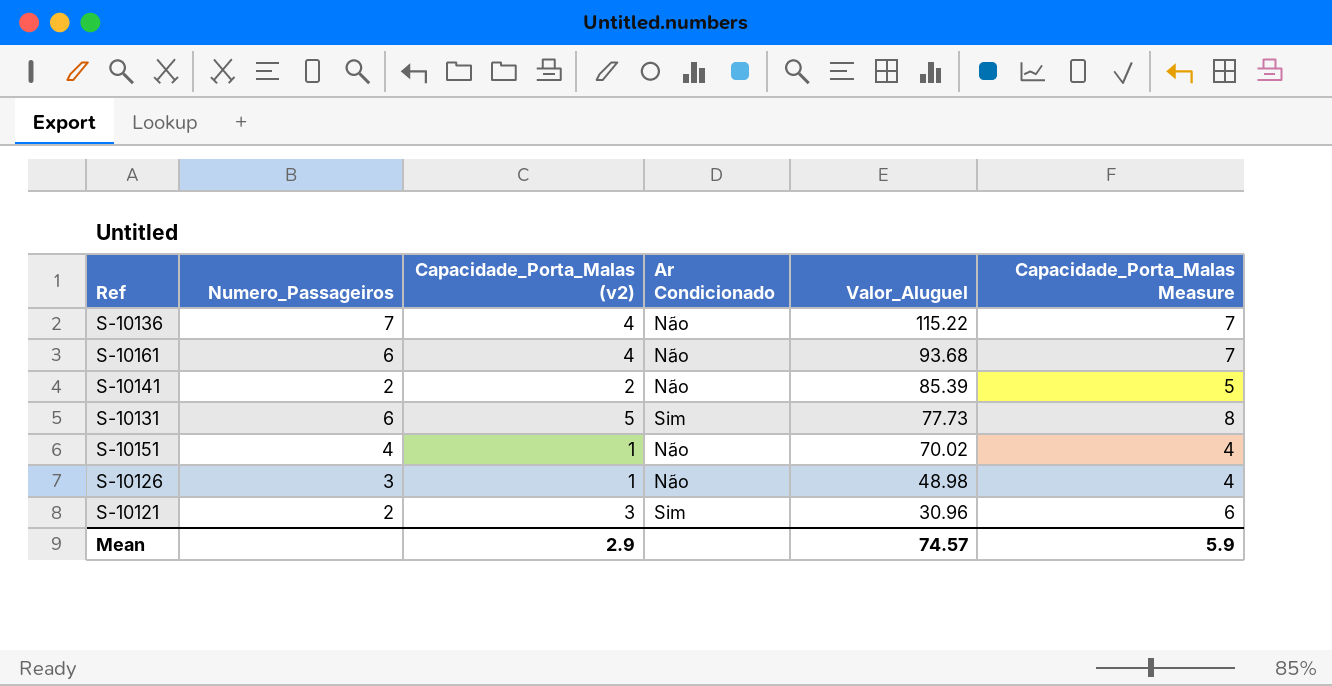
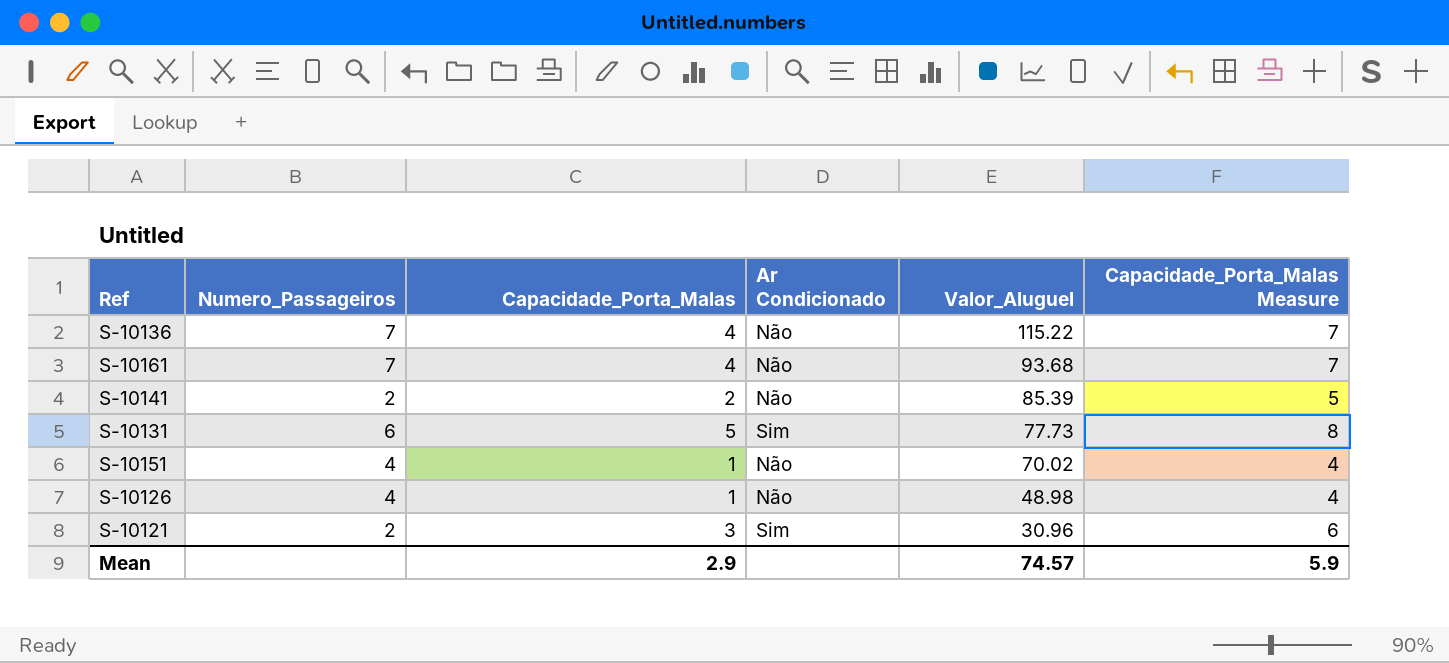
column name: Capacidade_Porta_Malas (v2) -> Capacidade_Porta_Malas
S-10161 | Numero_Passageiros: 6 -> 7
S-10126 | Numero_Passageiros: 3 -> 4

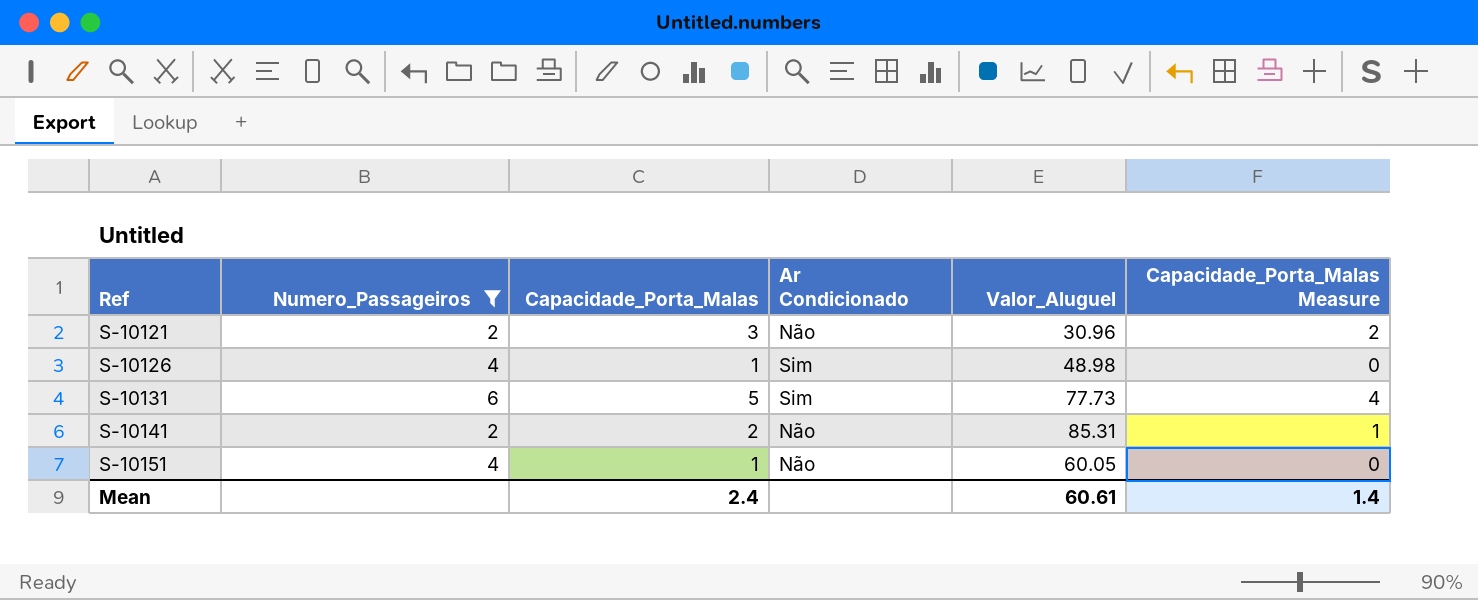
filter: none -> Numero_Passageiros != 7
row order: Valor_Aluguel descending -> Ref ascending
column Capacidade_Porta_Malas Measure | formula: [Capacidade_Porta_Malas] + 3 -> [Capacidade_Porta_Malas] - 1
S-10121 | Ar Condicionado: Sim -> Não
S-10126 | Ar Condicionado: Não -> Sim
S-10141 | Valor_Aluguel: 85.39 -> 85.31
S-10151 | Valor_Aluguel: 70.02 -> 60.05
Mean | Capacidade_Porta_Malas: 2.9 -> 2.4
Mean | Valor_Aluguel: 74.57 -> 60.61
Mean | Capacidade_Porta_Malas Measure: 5.9 -> 1.4

